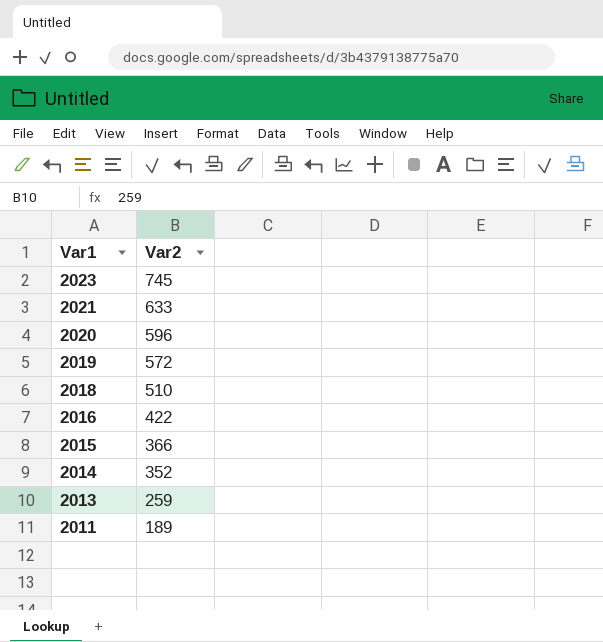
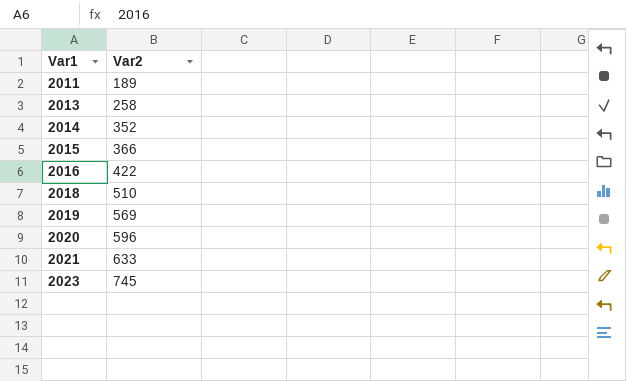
row order: Var1 descending -> Var1 ascending
2013 | Var2: 259 -> 258
2019 | Var2: 572 -> 569

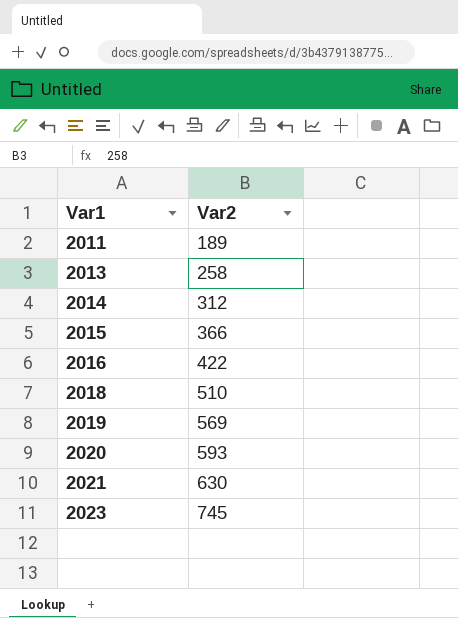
2014 | Var2: 352 -> 312
2020 | Var2: 596 -> 593
2021 | Var2: 633 -> 630

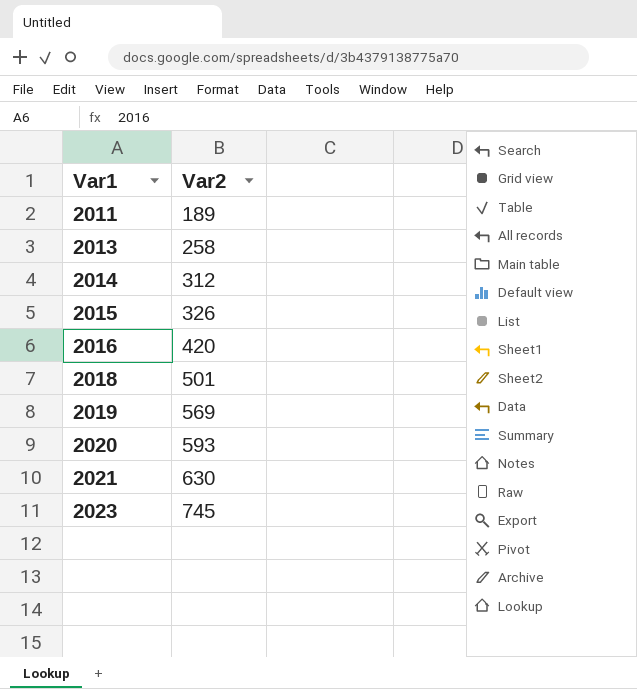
2015 | Var2: 366 -> 326
2016 | Var2: 422 -> 420
2018 | Var2: 510 -> 501

